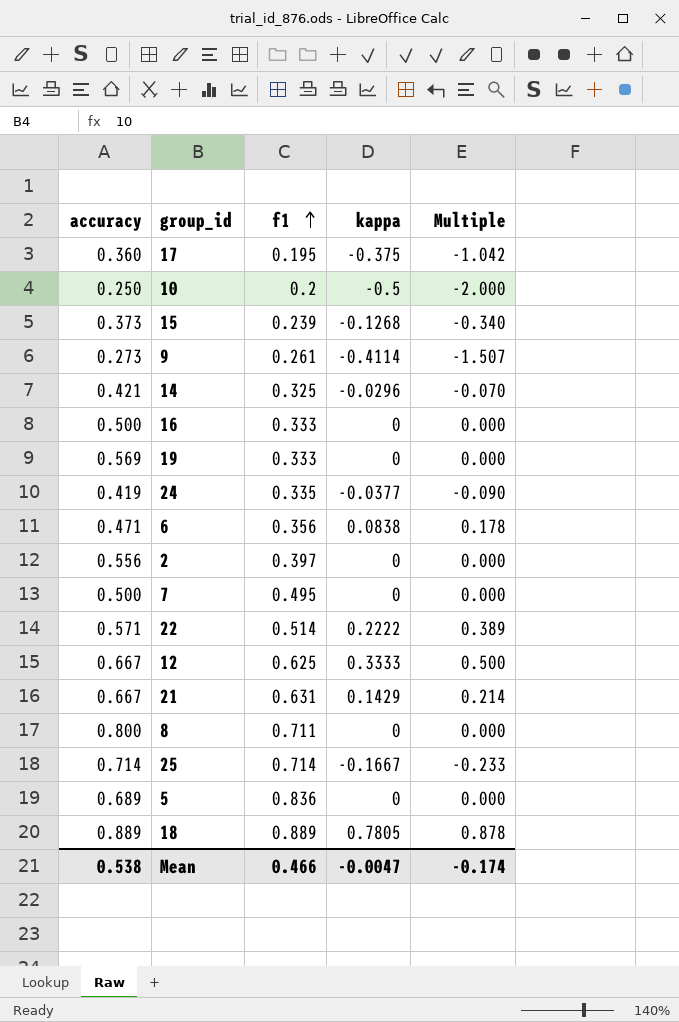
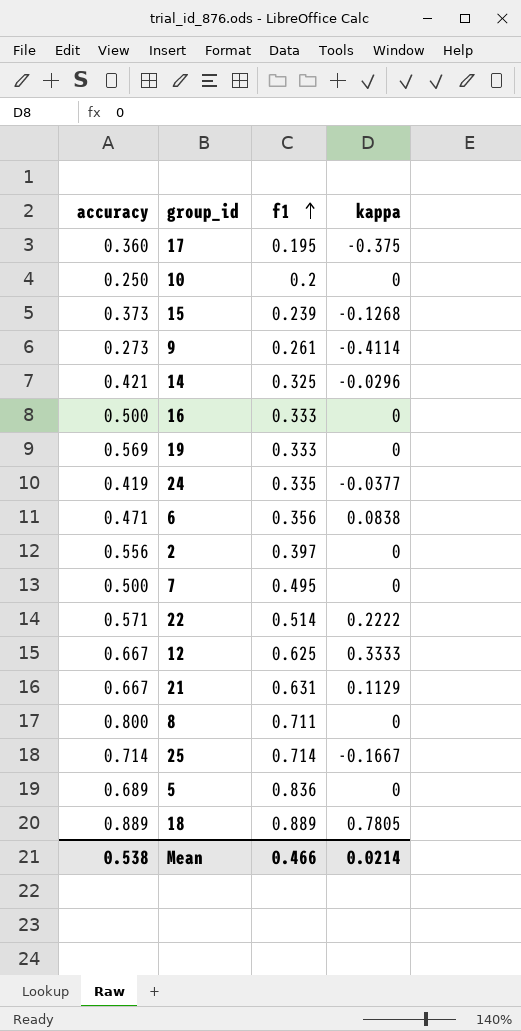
column Multiple | formula: [kappa] / [accuracy] -> none
10 | kappa: -0.5 -> 0
21 | kappa: 0.1429 -> 0.1129
Mean | kappa: -0.0047 -> 0.0214

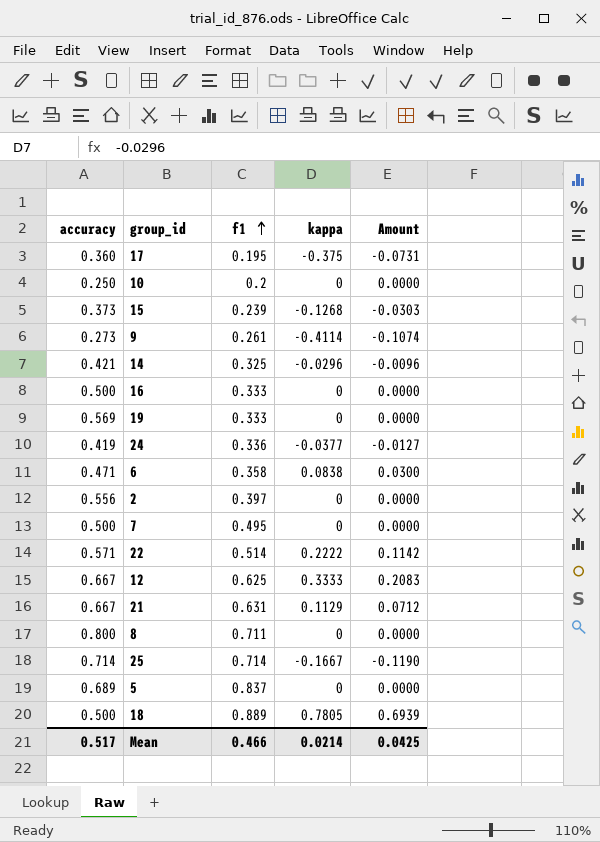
column Amount | formula: none -> [f1] * [kappa]
24 | f1: 0.335 -> 0.336
6 | f1: 0.356 -> 0.358
5 | f1: 0.836 -> 0.837
18 | accuracy: 0.889 -> 0.500
Mean | accuracy: 0.538 -> 0.517

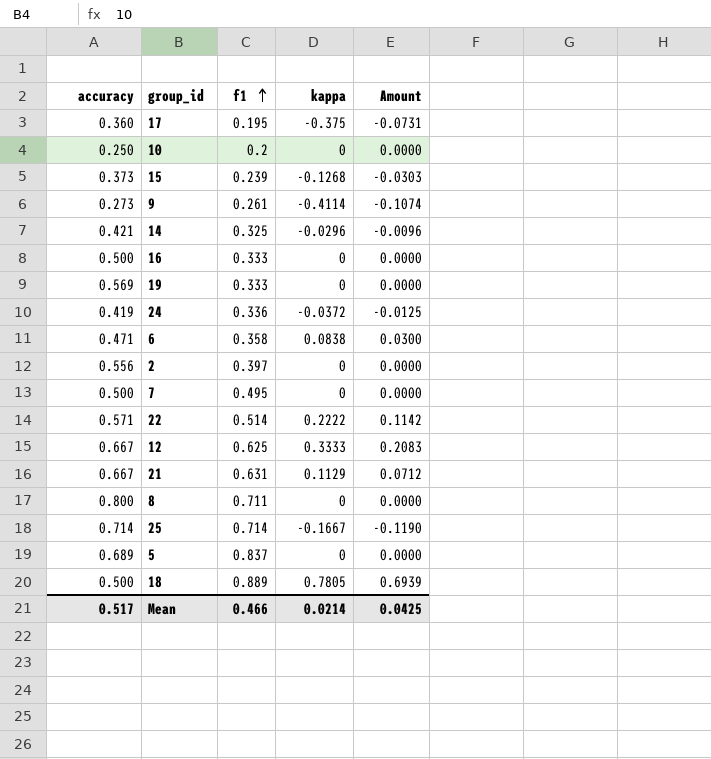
24 | kappa: -0.0377 -> -0.0372
24 | Amount: -0.0127 -> -0.0125

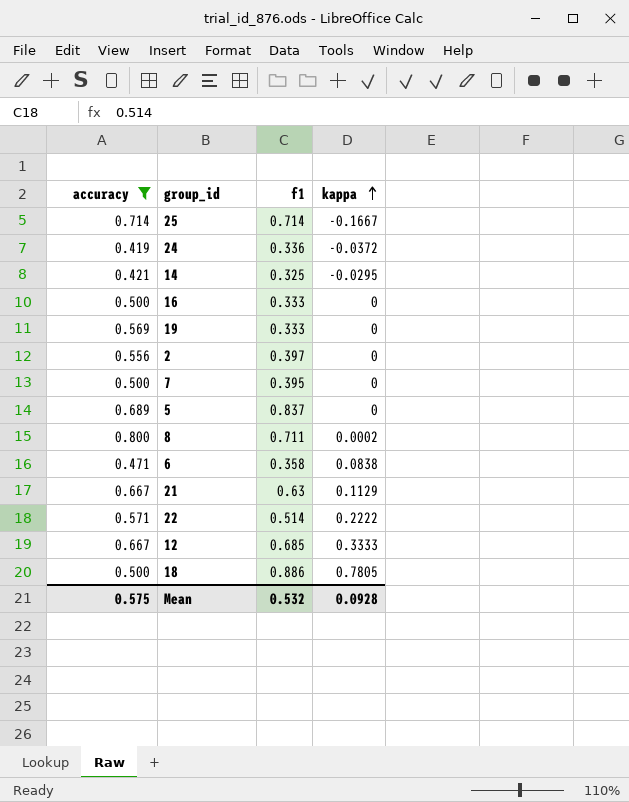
filter: none -> accuracy >= 0.419
row order: f1 ascending -> kappa ascending
column Amount | formula: [f1] * [kappa] -> none
14 | kappa: -0.0296 -> -0.0295
7 | f1: 0.495 -> 0.395
8 | kappa: 0 -> 0.0002
21 | f1: 0.631 -> 0.63
12 | f1: 0.625 -> 0.685
18 | f1: 0.889 -> 0.886
Mean | accuracy: 0.517 -> 0.575
Mean | f1: 0.466 -> 0.532
Mean | kappa: 0.0214 -> 0.0928

